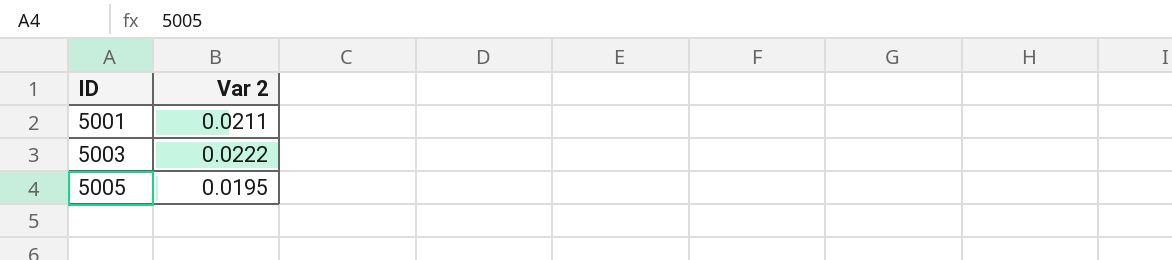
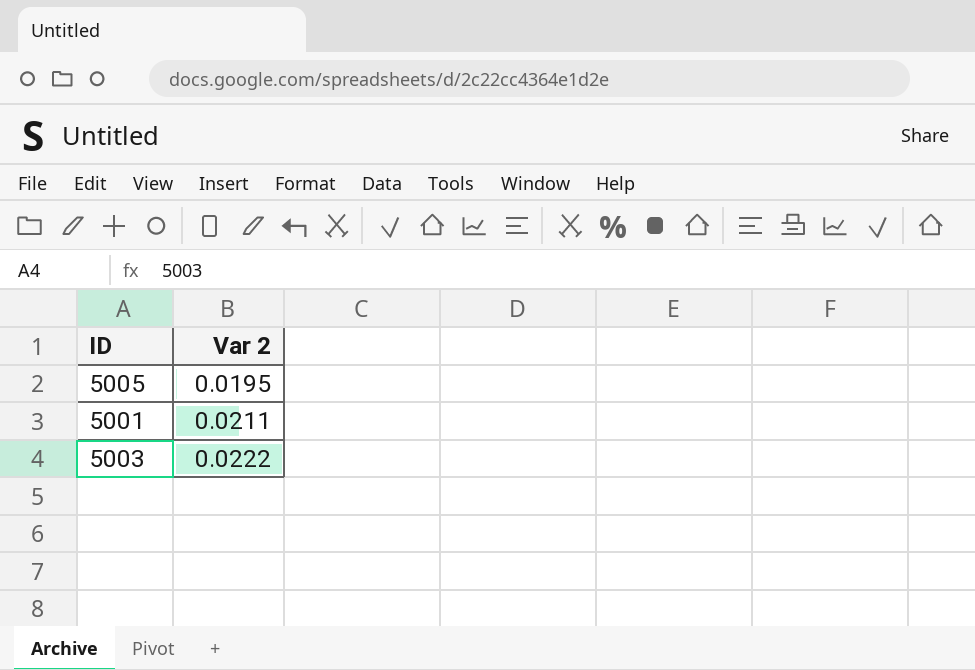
row order: ID ascending -> Var 2 ascending

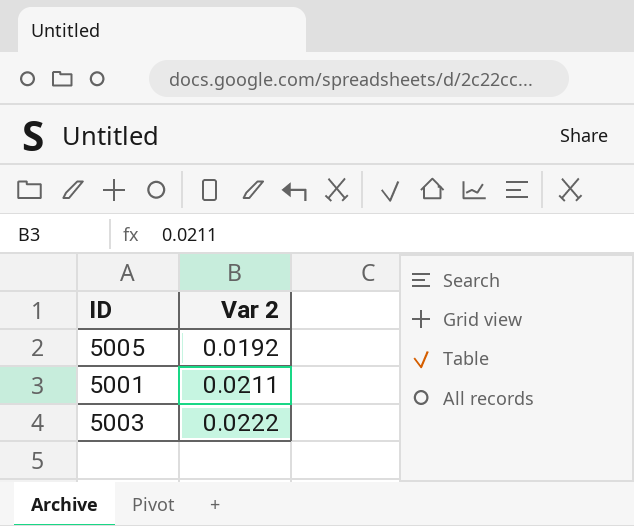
5005 | Var 2: 0.0195 -> 0.0192

